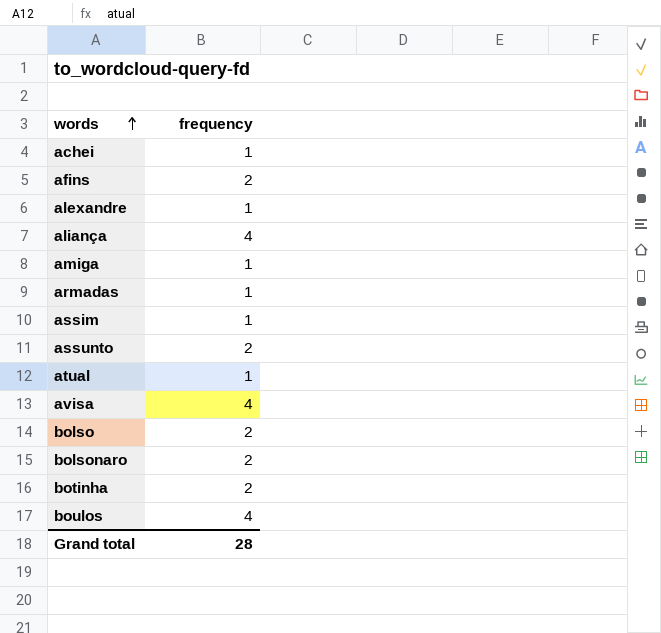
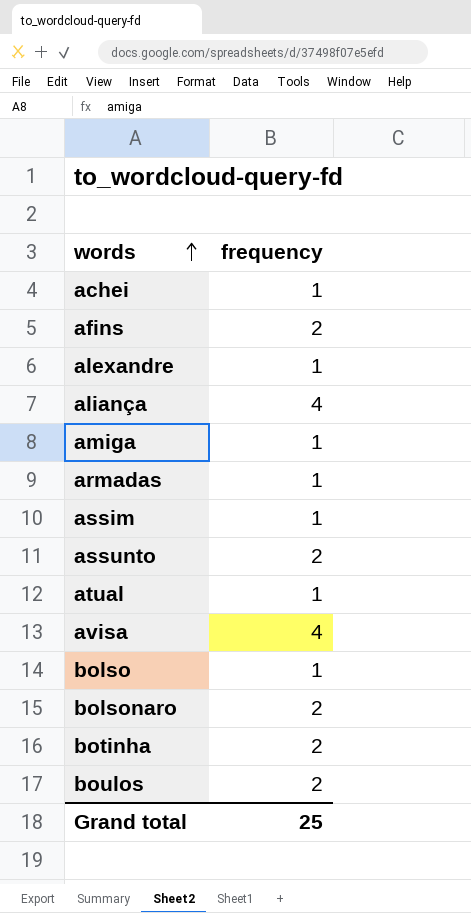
bolso | frequency: 2 -> 1
boulos | frequency: 4 -> 2
Grand total | frequency: 28 -> 25

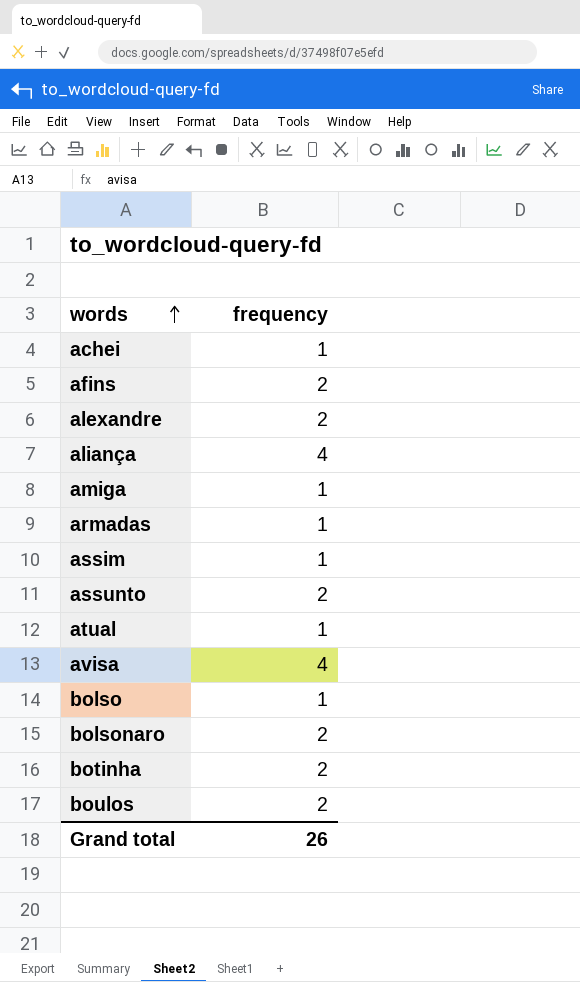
alexandre | frequency: 1 -> 2
Grand total | frequency: 25 -> 26

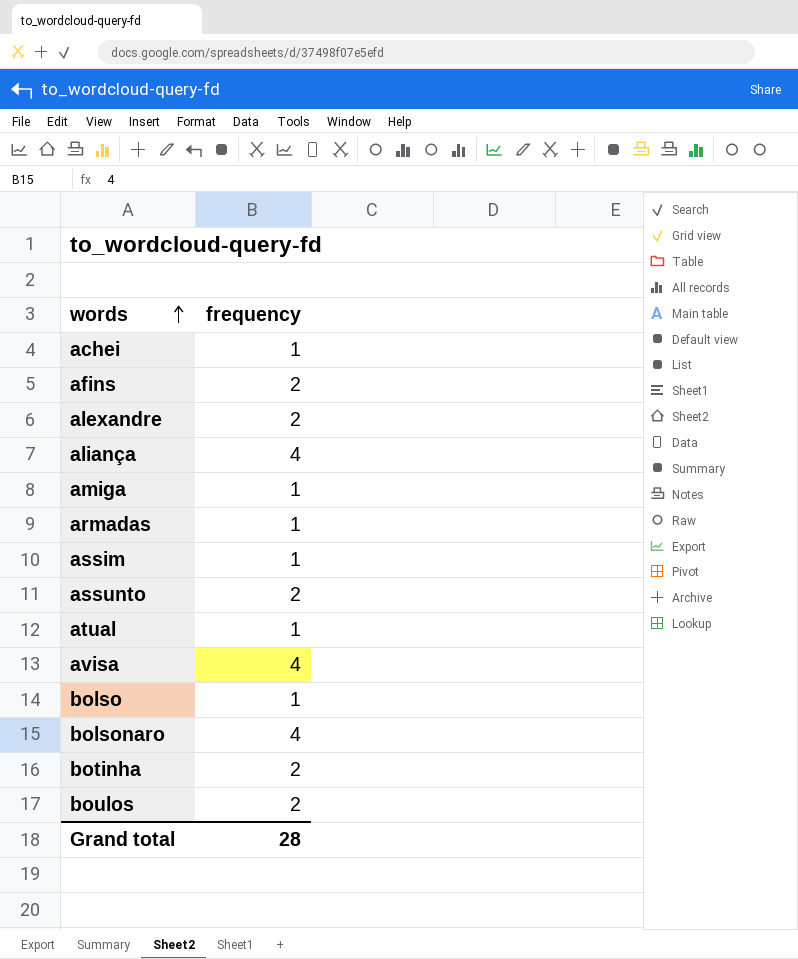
bolsonaro | frequency: 2 -> 4
Grand total | frequency: 26 -> 28

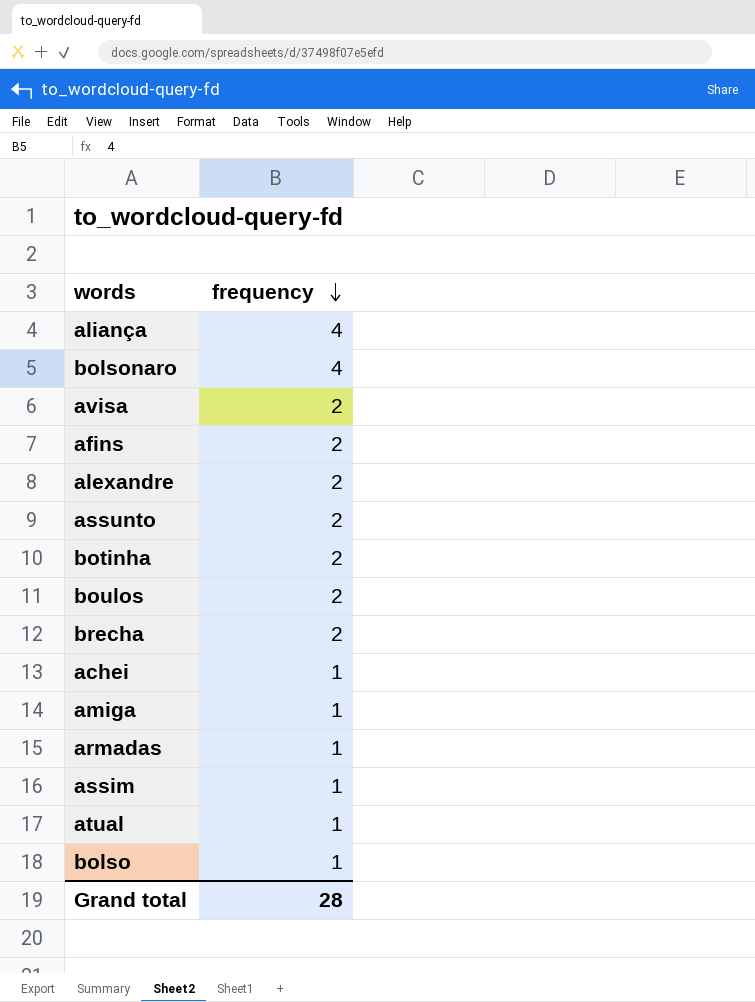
row order: words ascending -> frequency descending
avisa | frequency: 4 -> 2
row brecha: none -> 2

